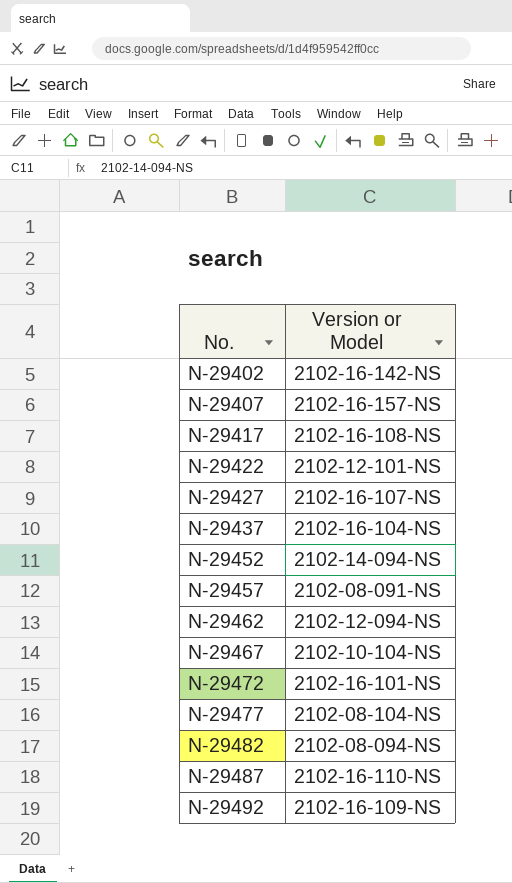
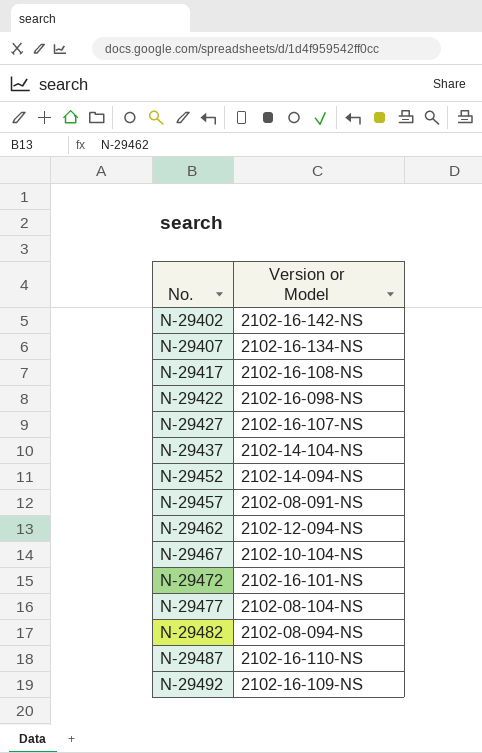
N-29407 | Version or Model: 2102-16-157-NS -> 2102-16-134-NS
N-29422 | Version or Model: 2102-12-101-NS -> 2102-16-098-NS
N-29437 | Version or Model: 2102-16-104-NS -> 2102-14-104-NS

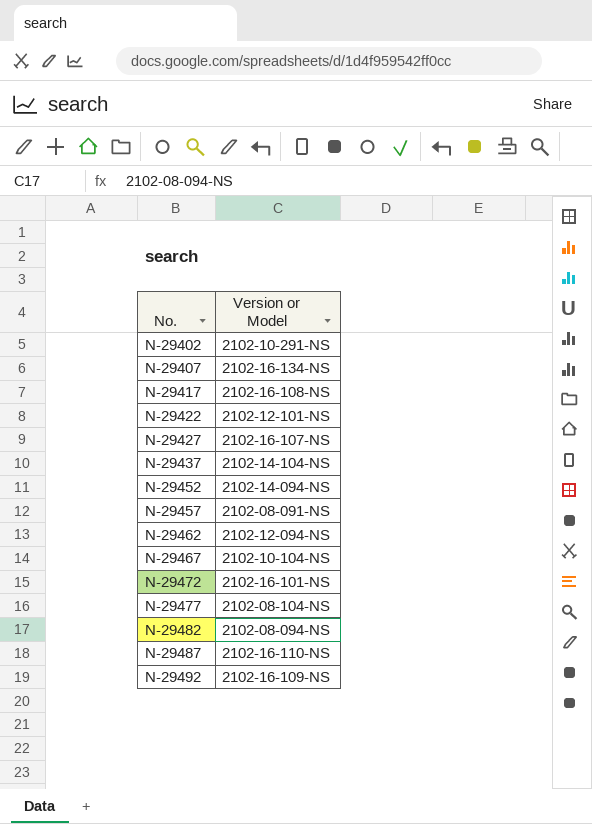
N-29402 | Version or Model: 2102-16-142-NS -> 2102-10-291-NS
N-29422 | Version or Model: 2102-16-098-NS -> 2102-12-101-NS

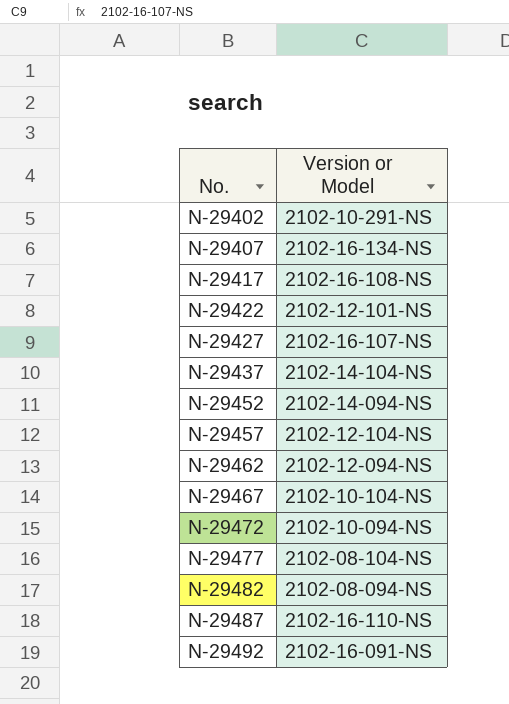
N-29457 | Version or Model: 2102-08-091-NS -> 2102-12-104-NS
N-29472 | Version or Model: 2102-16-101-NS -> 2102-10-094-NS
N-29492 | Version or Model: 2102-16-109-NS -> 2102-16-091-NS

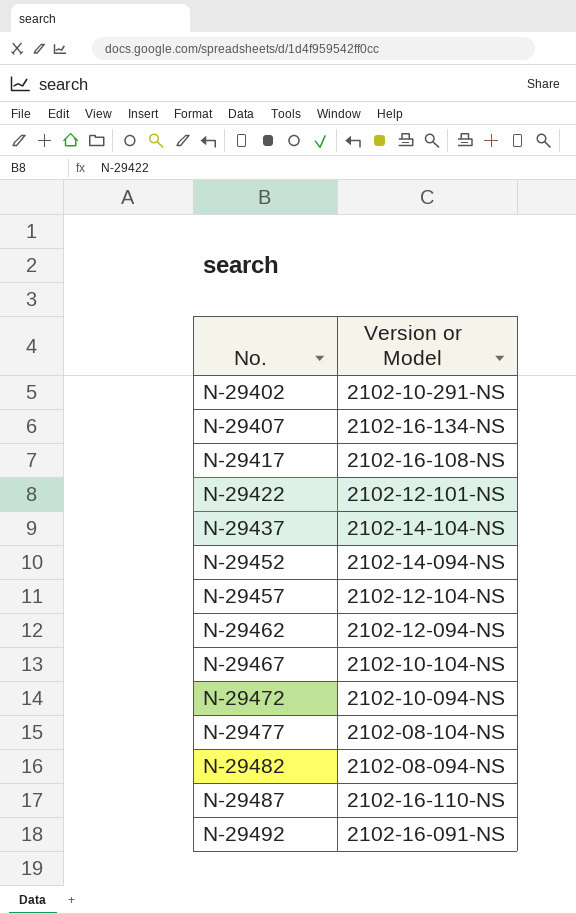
row N-29427: 2102-16-107-NS -> none

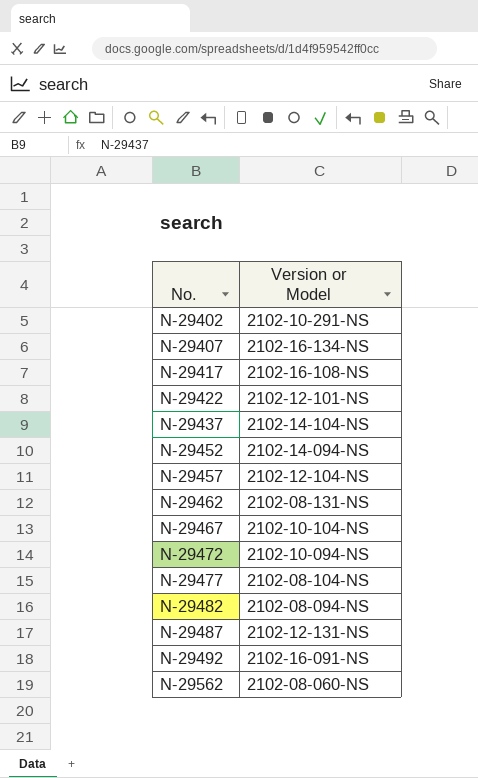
N-29462 | Version or Model: 2102-12-094-NS -> 2102-08-131-NS
N-29487 | Version or Model: 2102-16-110-NS -> 2102-12-131-NS
row N-29562: none -> 2102-08-060-NS

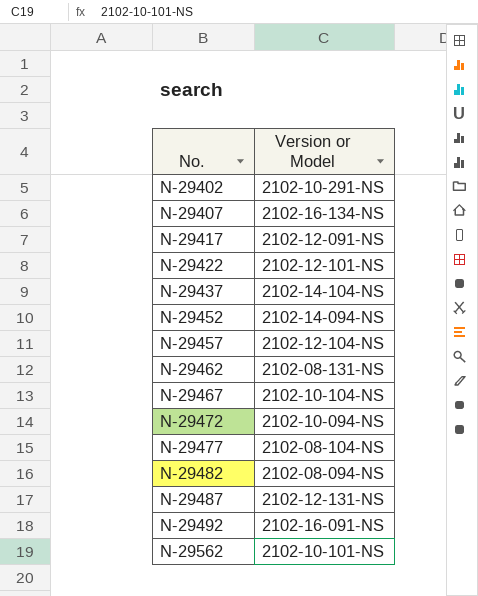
N-29417 | Version or Model: 2102-16-108-NS -> 2102-12-091-NS
N-29562 | Version or Model: 2102-08-060-NS -> 2102-10-101-NS

